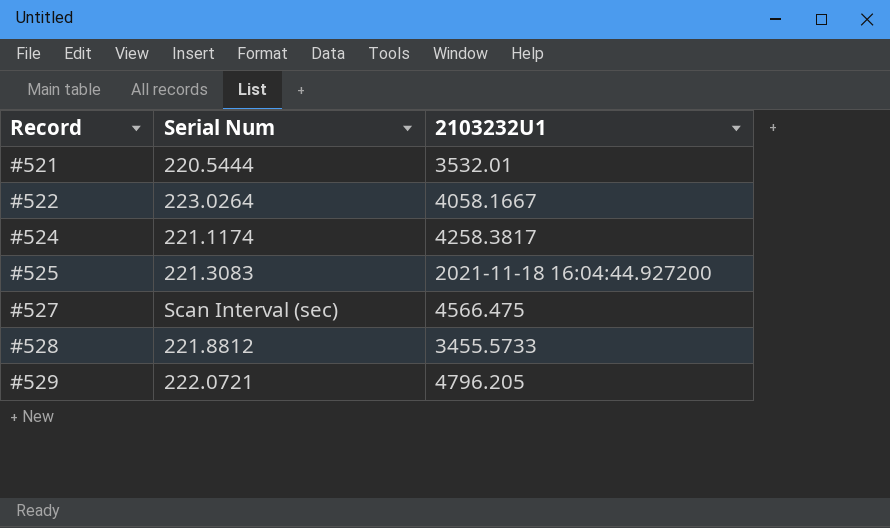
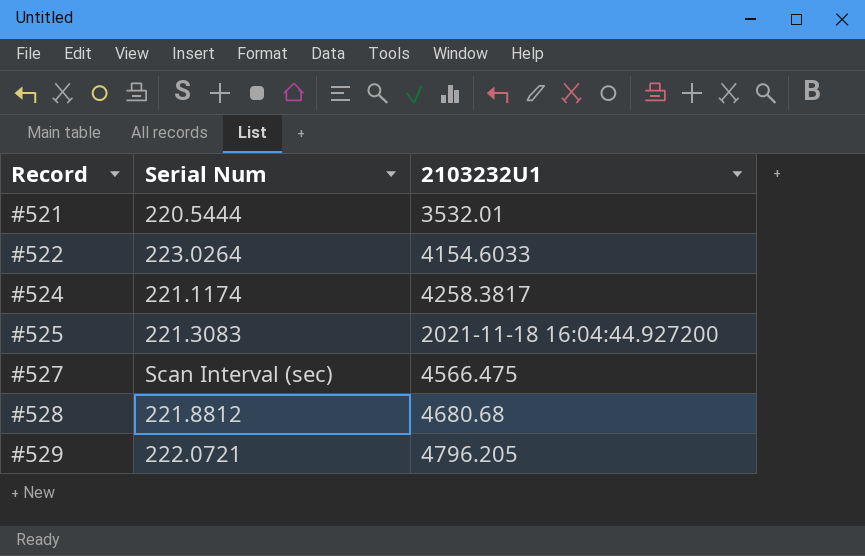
#522 | 2103232U1: 4058.1667 -> 4154.6033
#528 | 2103232U1: 3455.5733 -> 4680.68

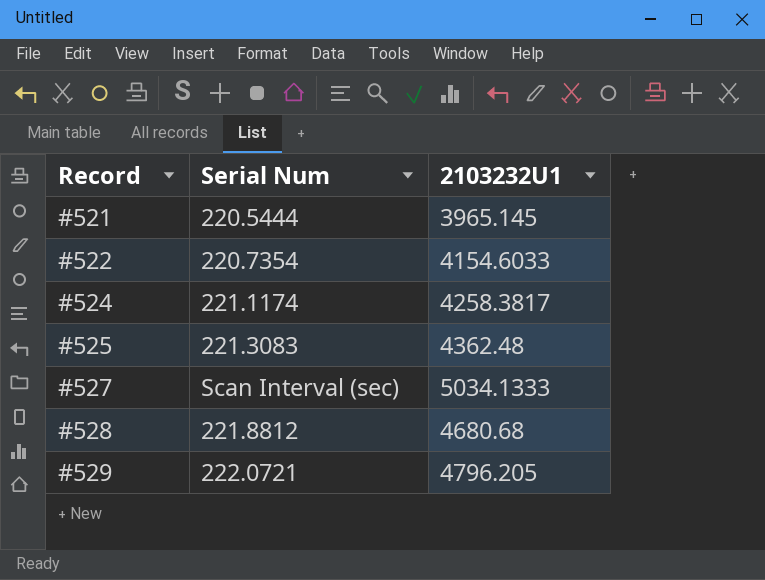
#521 | 2103232U1: 3532.01 -> 3965.145
#522 | Serial Num: 223.0264 -> 220.7354
#525 | 2103232U1: 2021-11-18 16:04:44.927200 -> 4362.48
#527 | 2103232U1: 4566.475 -> 5034.1333

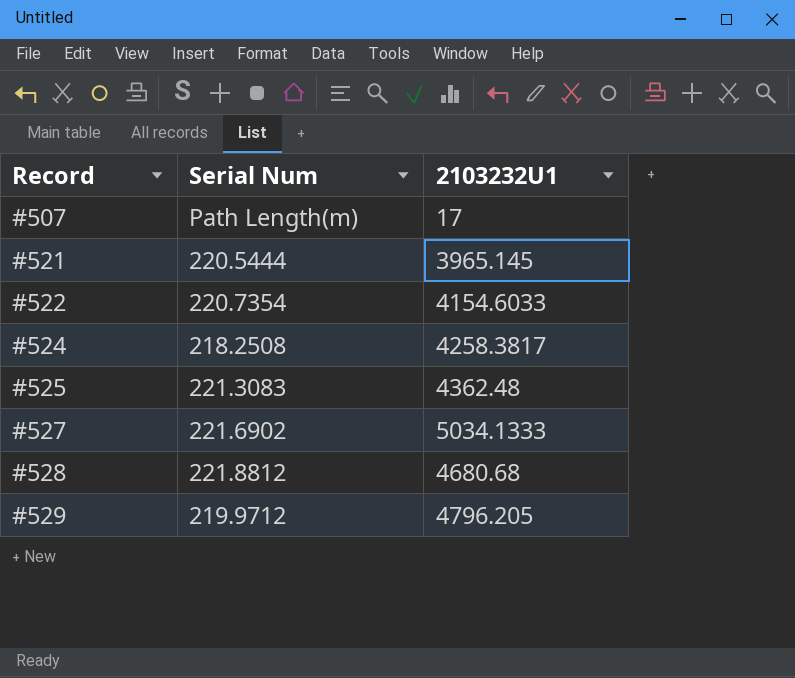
row #507: none -> Path Length(m) | 17
#524 | Serial Num: 221.1174 -> 218.2508
#527 | Serial Num: Scan Interval (sec) -> 221.6902
#529 | Serial Num: 222.0721 -> 219.9712

